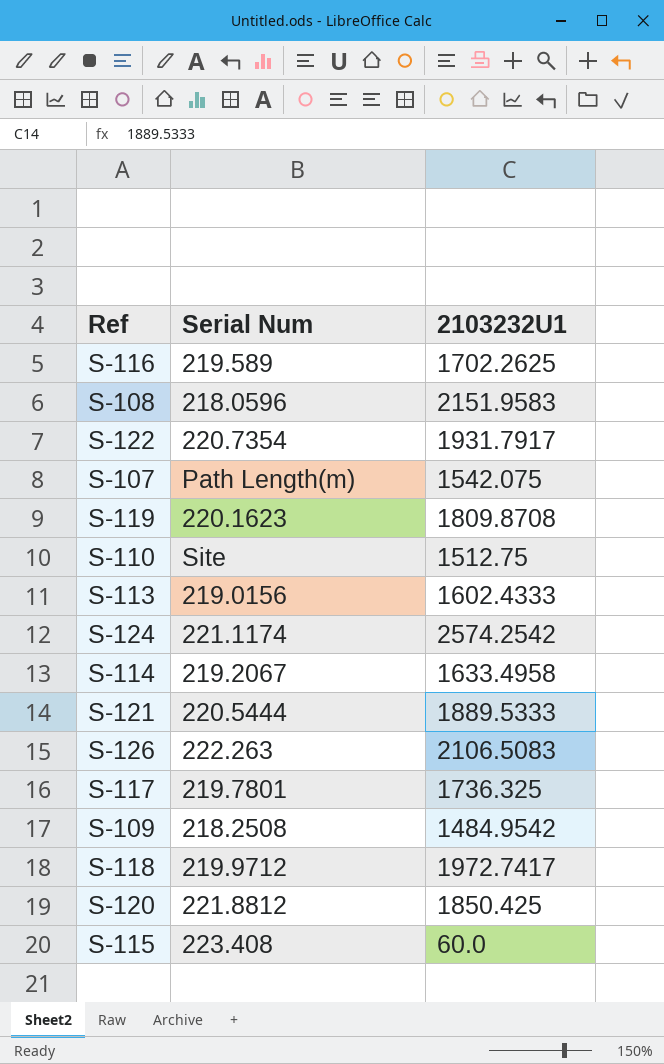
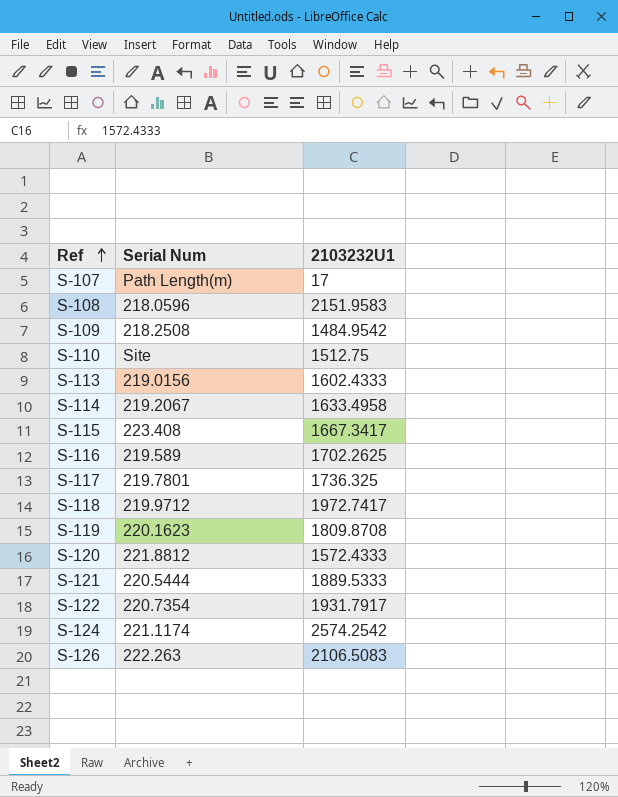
row order: none -> Ref ascending
S-107 | 2103232U1: 1542.075 -> 17
S-115 | 2103232U1: 60.0 -> 1667.3417
S-120 | 2103232U1: 1850.425 -> 1572.4333

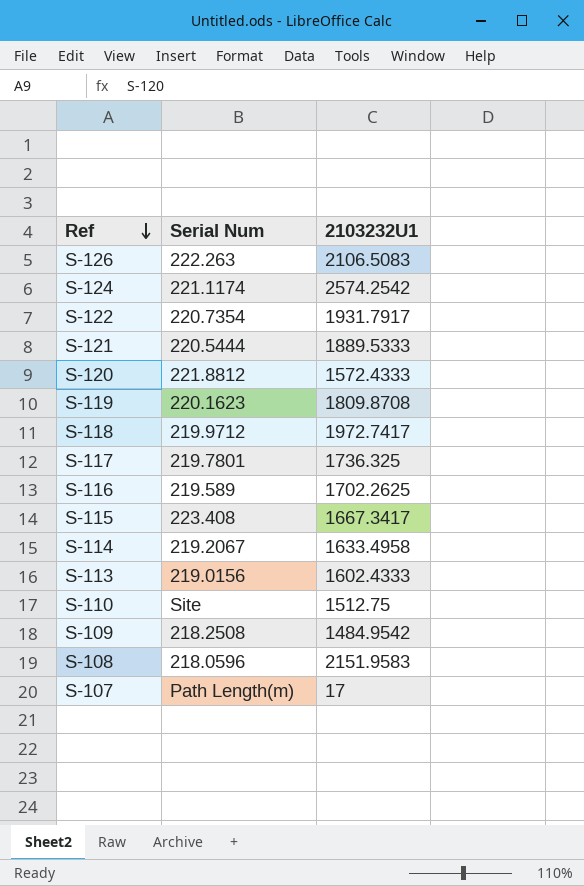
row order: Ref ascending -> Ref descending

